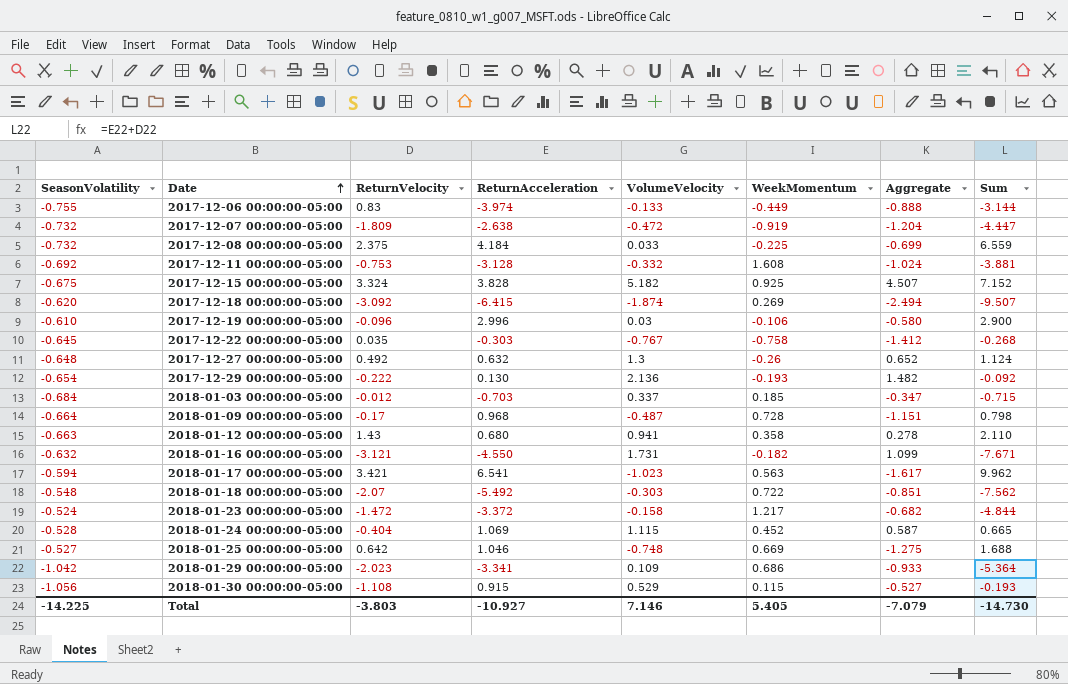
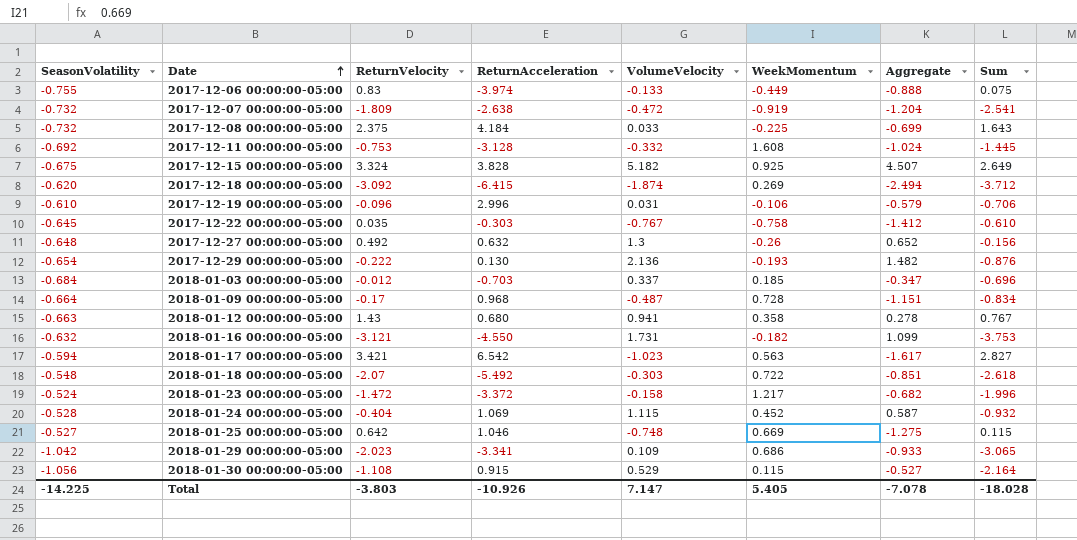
column Sum | formula: [ReturnVelocity] + [ReturnAcceleration] -> [SeasonVolatility] + [ReturnVelocity]
2017-12-19 00:00:00-05:00 | VolumeVelocity: 0.03 -> 0.031
2017-12-19 00:00:00-05:00 | Aggregate: -0.580 -> -0.579
2018-01-17 00:00:00-05:00 | ReturnAcceleration: 6.541 -> 6.542
Total | ReturnAcceleration: -10.927 -> -10.926
Total | VolumeVelocity: 7.146 -> 7.147
Total | Aggregate: -7.079 -> -7.078
Total | Sum: -14.730 -> -18.028

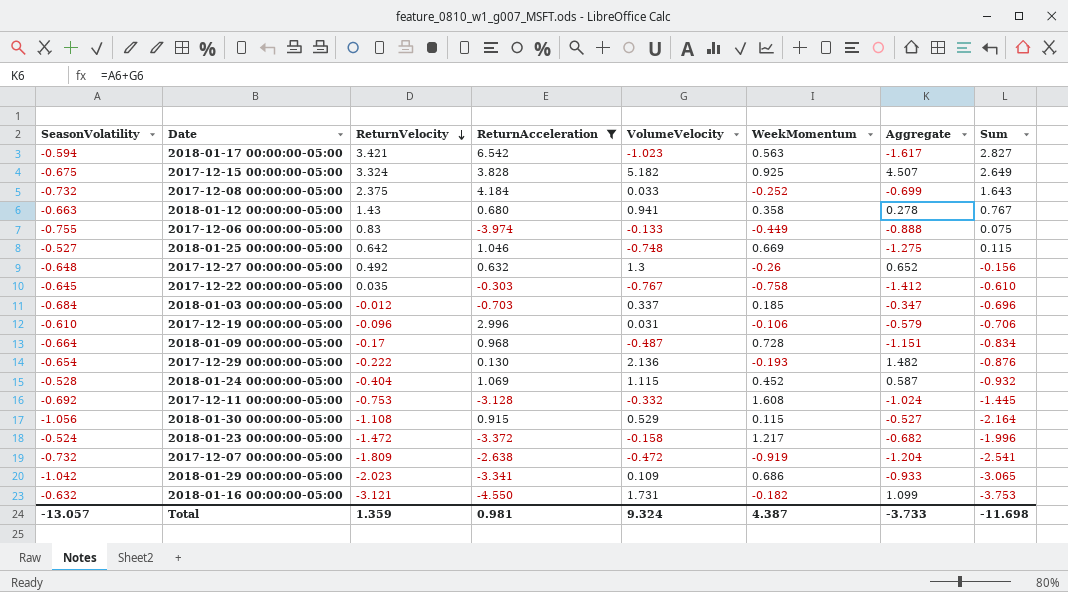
filter: none -> ReturnAcceleration >= -4.550
row order: Date ascending -> ReturnVelocity descending
2017-12-08 00:00:00-05:00 | WeekMomentum: -0.225 -> -0.252
Total | SeasonVolatility: -14.225 -> -13.057
Total | ReturnVelocity: -3.803 -> 1.359
Total | ReturnAcceleration: -10.926 -> 0.981
Total | VolumeVelocity: 7.147 -> 9.324
Total | WeekMomentum: 5.405 -> 4.387
Total | Aggregate: -7.078 -> -3.733
Total | Sum: -18.028 -> -11.698

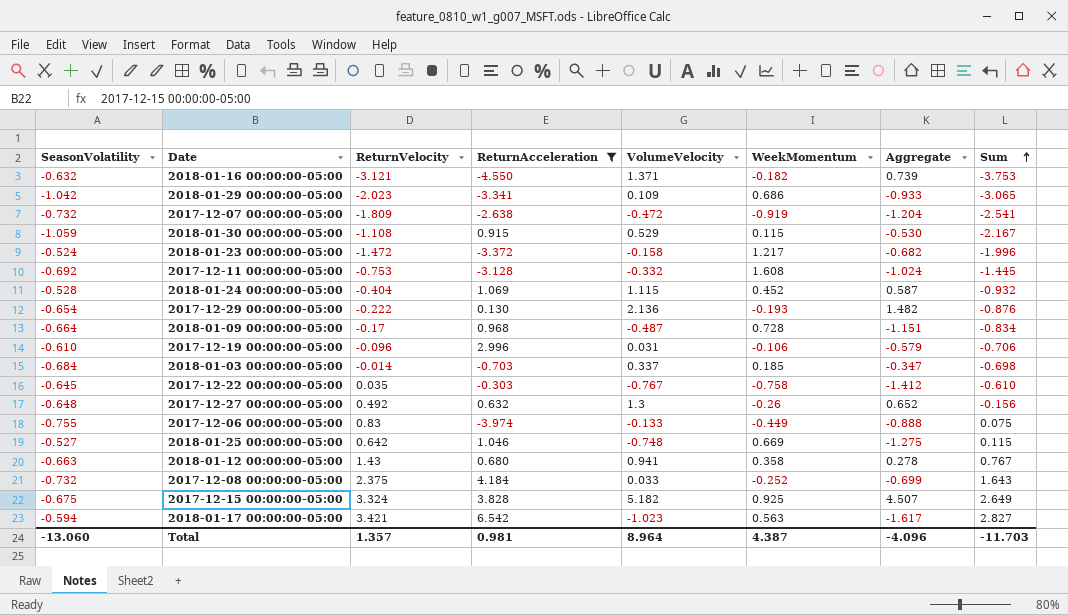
row order: ReturnVelocity descending -> Sum ascending
2018-01-16 00:00:00-05:00 | VolumeVelocity: 1.731 -> 1.371
2018-01-16 00:00:00-05:00 | Aggregate: 1.099 -> 0.739
2018-01-30 00:00:00-05:00 | SeasonVolatility: -1.056 -> -1.059
2018-01-30 00:00:00-05:00 | Aggregate: -0.527 -> -0.530
2018-01-30 00:00:00-05:00 | Sum: -2.164 -> -2.167
2018-01-03 00:00:00-05:00 | ReturnVelocity: -0.012 -> -0.014
2018-01-03 00:00:00-05:00 | Sum: -0.696 -> -0.698
Total | SeasonVolatility: -13.057 -> -13.060
Total | ReturnVelocity: 1.359 -> 1.357
Total | VolumeVelocity: 9.324 -> 8.964
Total | Aggregate: -3.733 -> -4.096
Total | Sum: -11.698 -> -11.703

